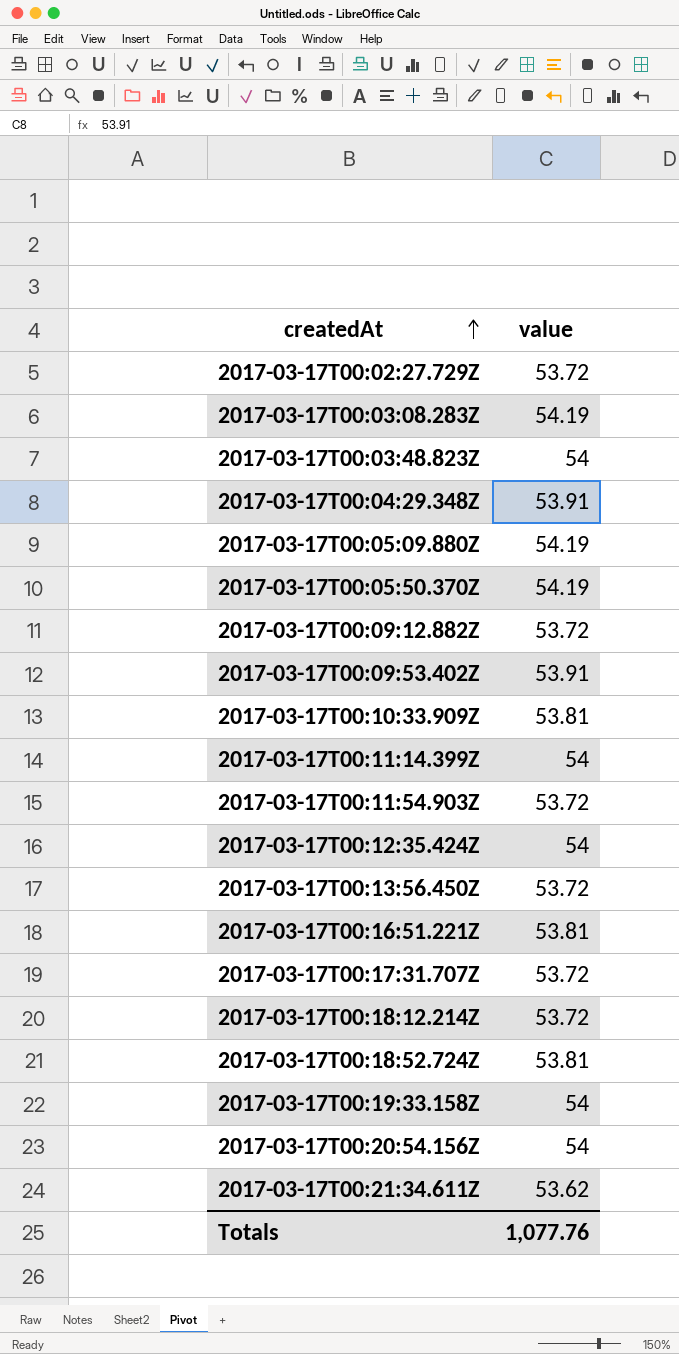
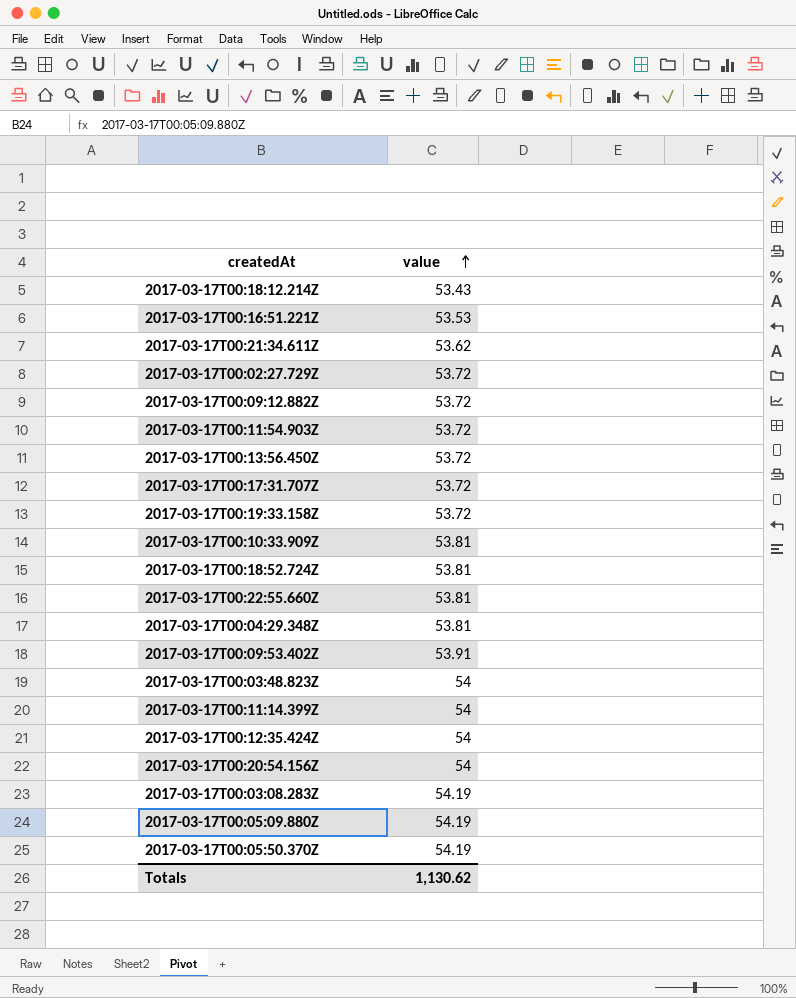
row order: createdAt ascending -> value ascending
2017-03-17T00:18:12.214Z | value: 53.72 -> 53.43
2017-03-17T00:16:51.221Z | value: 53.81 -> 53.53
2017-03-17T00:19:33.158Z | value: 54 -> 53.72
row 2017-03-17T00:22:55.660Z: none -> 53.81
2017-03-17T00:04:29.348Z | value: 53.91 -> 53.81
Totals | value: 1,077.76 -> 1,130.62

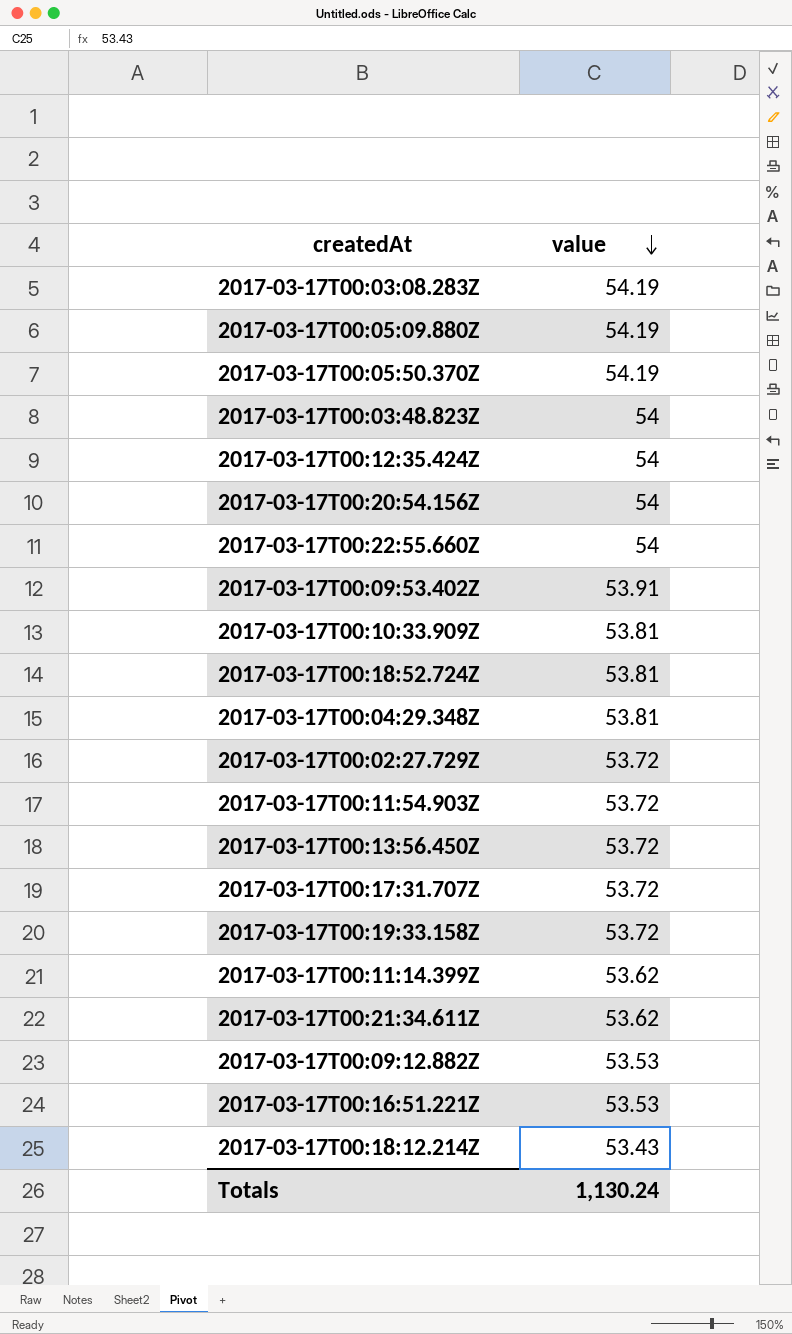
row order: value ascending -> value descending
2017-03-17T00:22:55.660Z | value: 53.81 -> 54
2017-03-17T00:11:14.399Z | value: 54 -> 53.62
2017-03-17T00:09:12.882Z | value: 53.72 -> 53.53
Totals | value: 1,130.62 -> 1,130.24

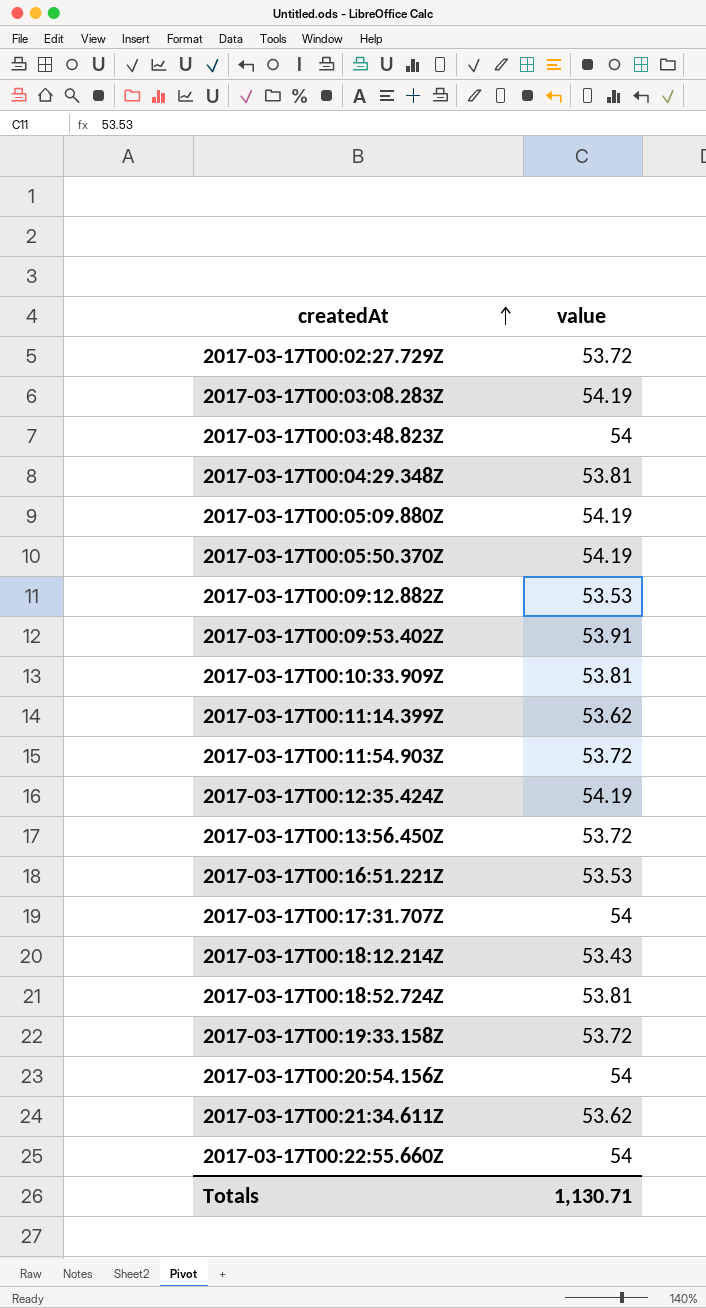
row order: value descending -> createdAt ascending
2017-03-17T00:12:35.424Z | value: 54 -> 54.19
2017-03-17T00:17:31.707Z | value: 53.72 -> 54
Totals | value: 1,130.24 -> 1,130.71

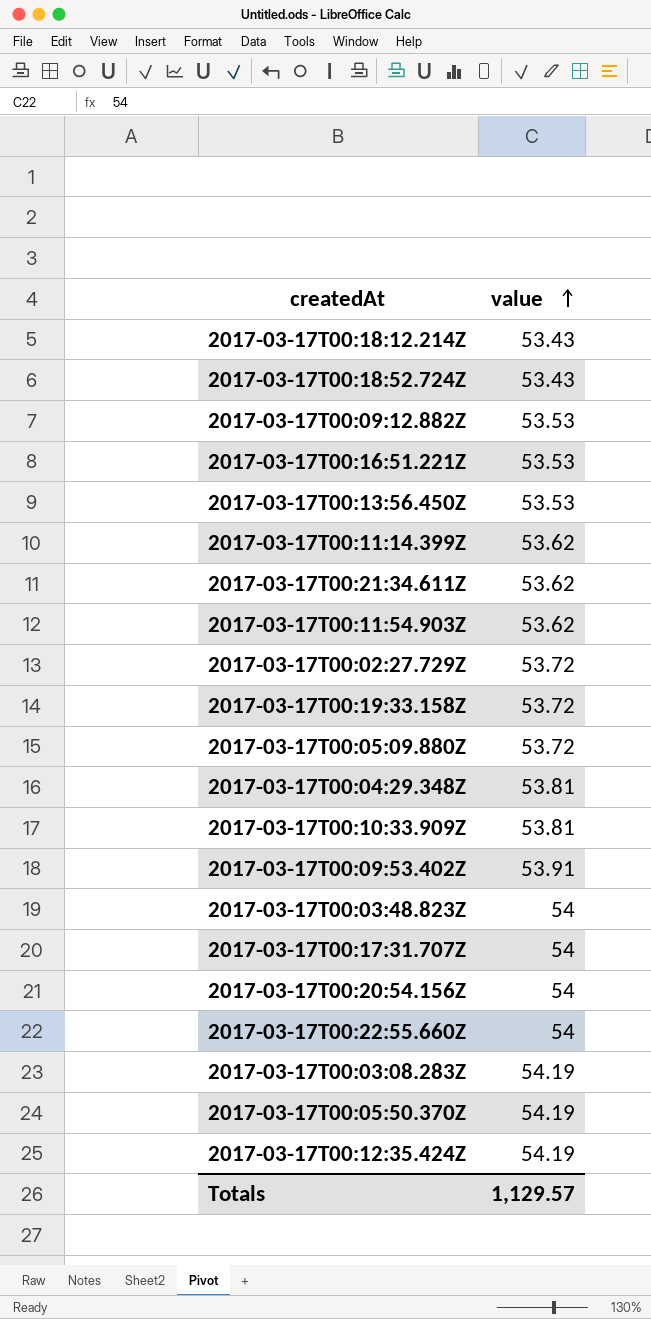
row order: createdAt ascending -> value ascending
2017-03-17T00:18:52.724Z | value: 53.81 -> 53.43
2017-03-17T00:13:56.450Z | value: 53.72 -> 53.53
2017-03-17T00:11:54.903Z | value: 53.72 -> 53.62
2017-03-17T00:05:09.880Z | value: 54.19 -> 53.72
Totals | value: 1,130.71 -> 1,129.57

